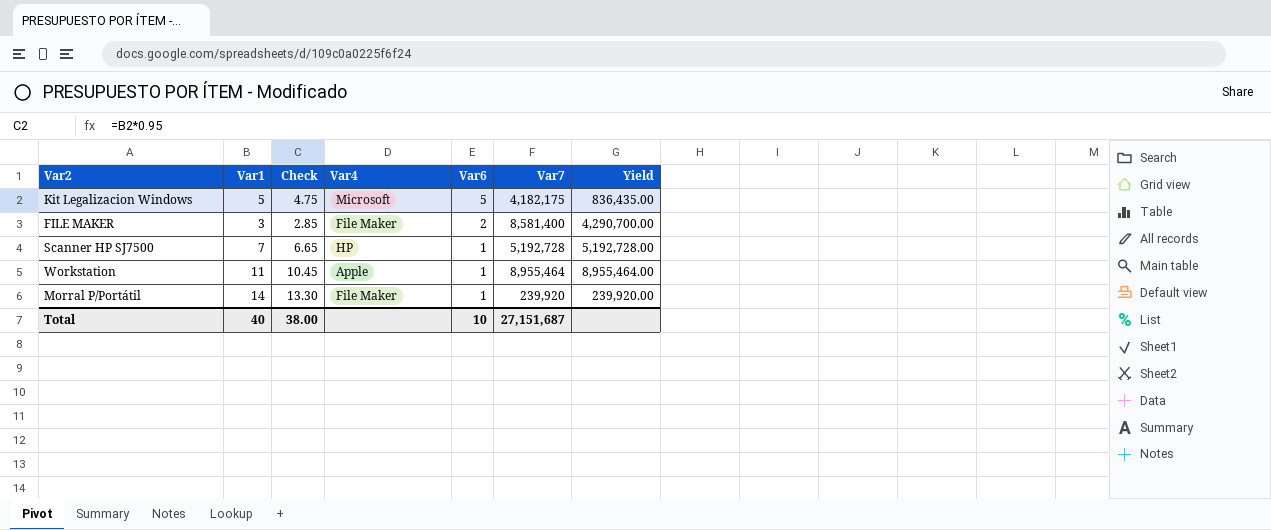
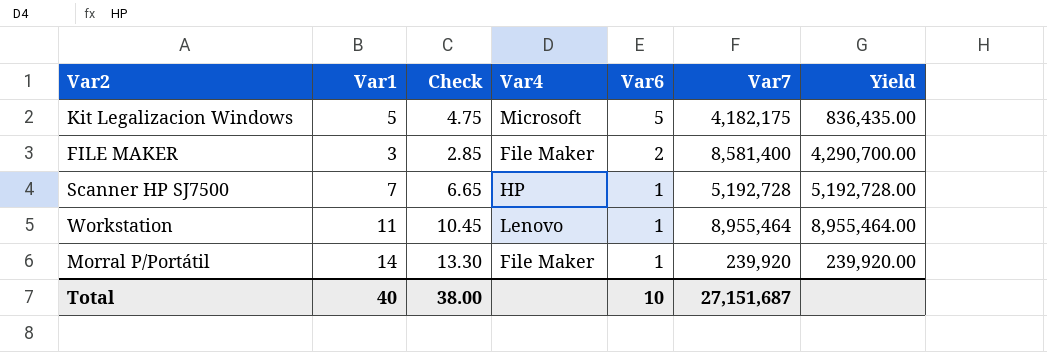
Workstation | Var4: Apple -> Lenovo

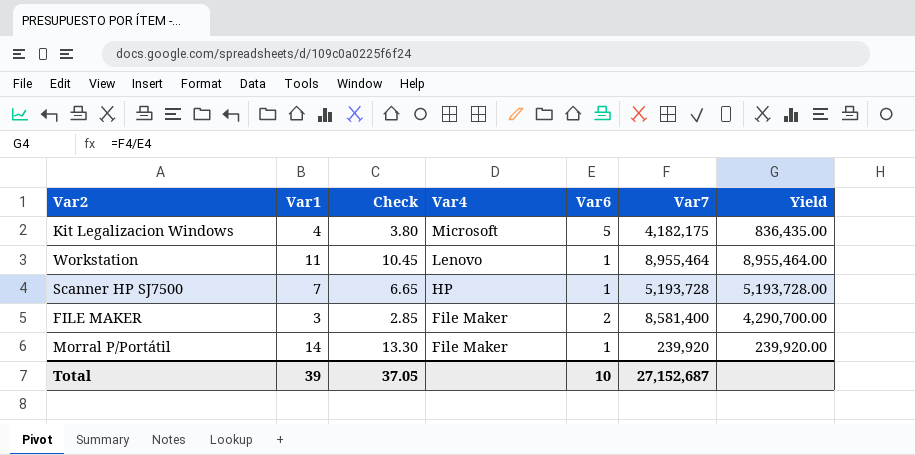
row order: Var6 descending -> Var4 descending
Kit Legalizacion Windows | Var1: 5 -> 4
Kit Legalizacion Windows | Check: 4.75 -> 3.80
Scanner HP SJ7500 | Var7: 5,192,728 -> 5,193,728
Scanner HP SJ7500 | Yield: 5,192,728.00 -> 5,193,728.00
Total | Var1: 40 -> 39
Total | Check: 38.00 -> 37.05
Total | Var7: 27,151,687 -> 27,152,687

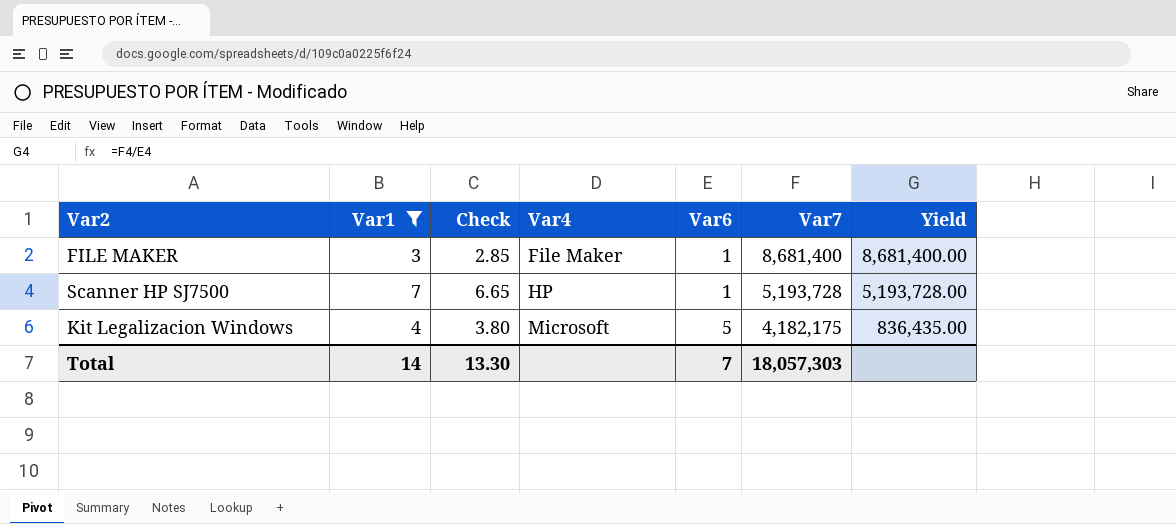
filter: none -> Var1 <= 7
row order: Var4 descending -> Var4 ascending
FILE MAKER | Var6: 2 -> 1
FILE MAKER | Var7: 8,581,400 -> 8,681,400
FILE MAKER | Yield: 4,290,700.00 -> 8,681,400.00
Total | Var1: 39 -> 14
Total | Check: 37.05 -> 13.30
Total | Var6: 10 -> 7
Total | Var7: 27,152,687 -> 18,057,303

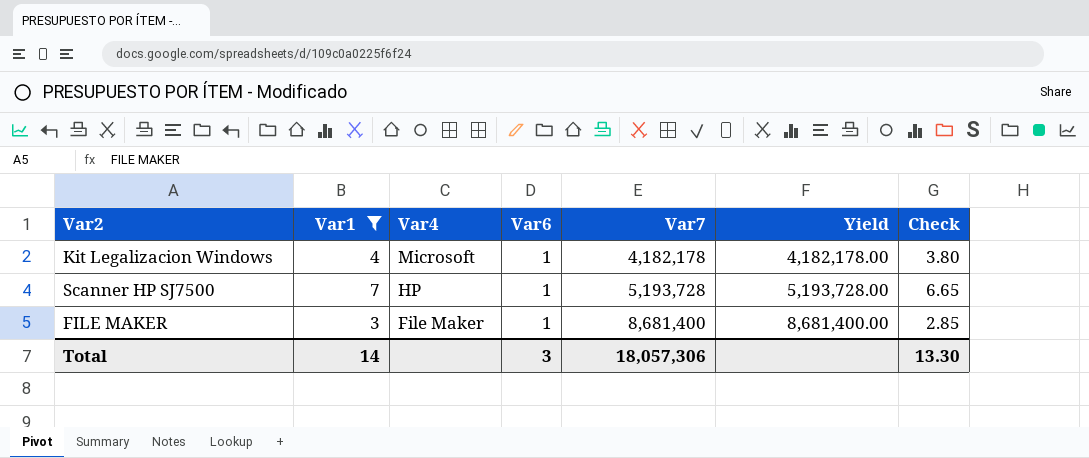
row order: Var4 ascending -> Var4 descending
column Check | position: 3 -> 7
Kit Legalizacion Windows | Var6: 5 -> 1
Kit Legalizacion Windows | Var7: 4,182,175 -> 4,182,178
Kit Legalizacion Windows | Yield: 836,435.00 -> 4,182,178.00
Total | Var6: 7 -> 3
Total | Var7: 18,057,303 -> 18,057,306

